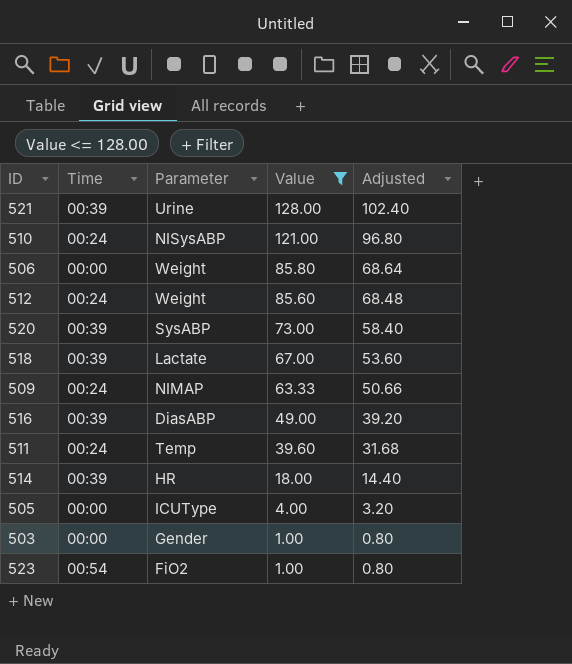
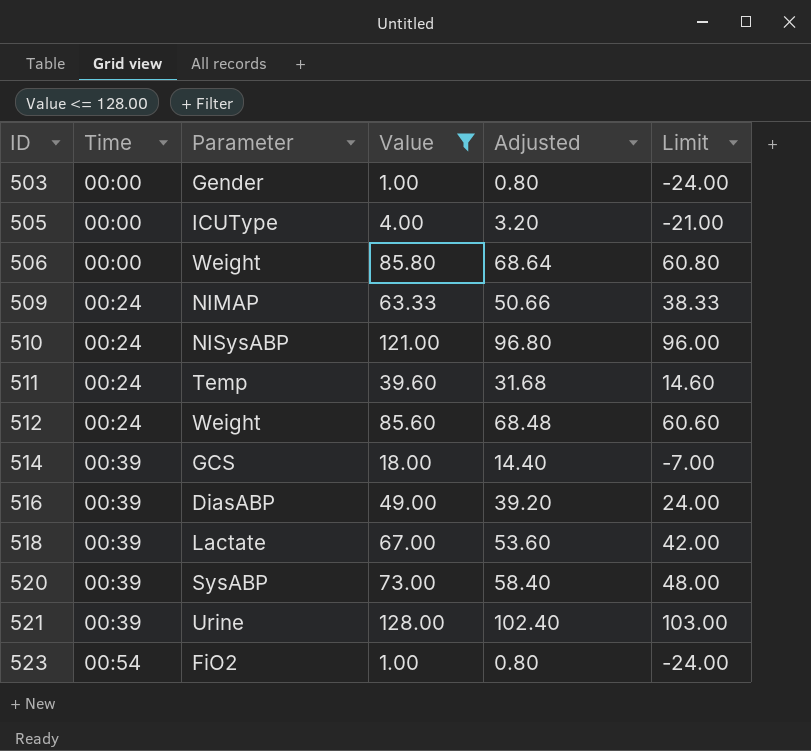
row order: Value descending -> ID ascending
column Limit | formula: none -> [Value] - 25
514 | Parameter: HR -> GCS

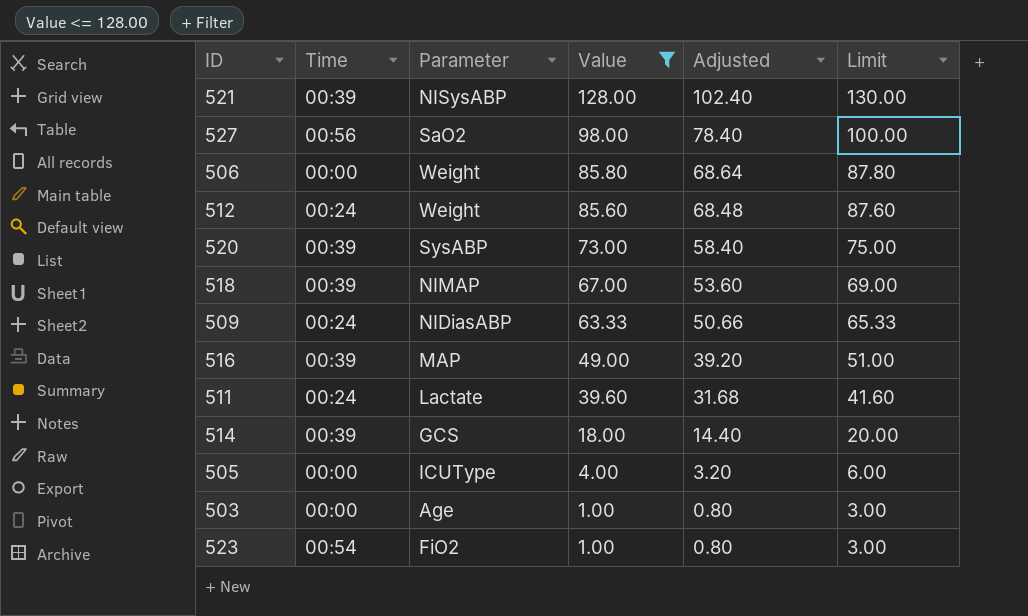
row order: ID ascending -> Value descending
column Limit | formula: [Value] - 25 -> [Value] + 2
row 510: 00:24 | NISysABP | 121.00 | 96.80 | 96.00 -> none
521 | Parameter: Urine -> NISysABP
row 527: none -> 00:56 | SaO2 | 98.00 | 78.40 | 100.00
518 | Parameter: Lactate -> NIMAP
509 | Parameter: NIMAP -> NIDiasABP
516 | Parameter: DiasABP -> MAP
511 | Parameter: Temp -> Lactate
503 | Parameter: Gender -> Age

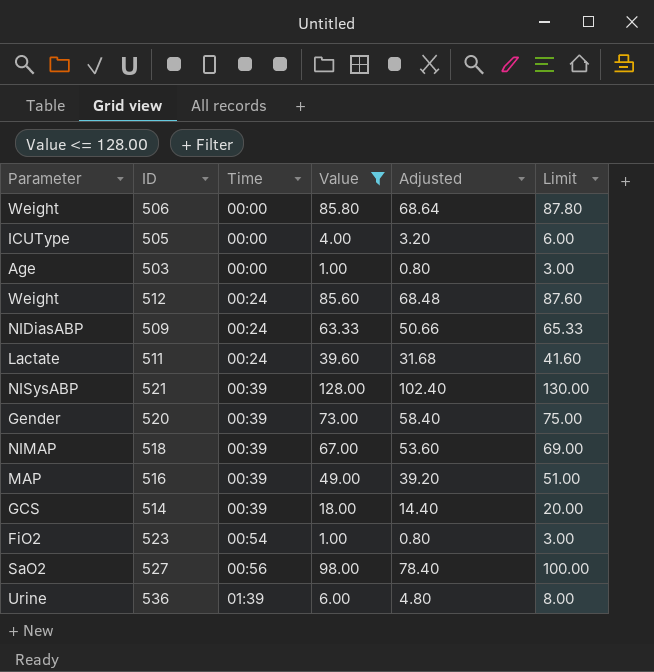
row order: Value descending -> Time ascending
column Parameter | position: 3 -> 1
520 | Parameter: SysABP -> Gender
row 536: none -> Urine | 01:39 | 6.00 | 4.80 | 8.00

